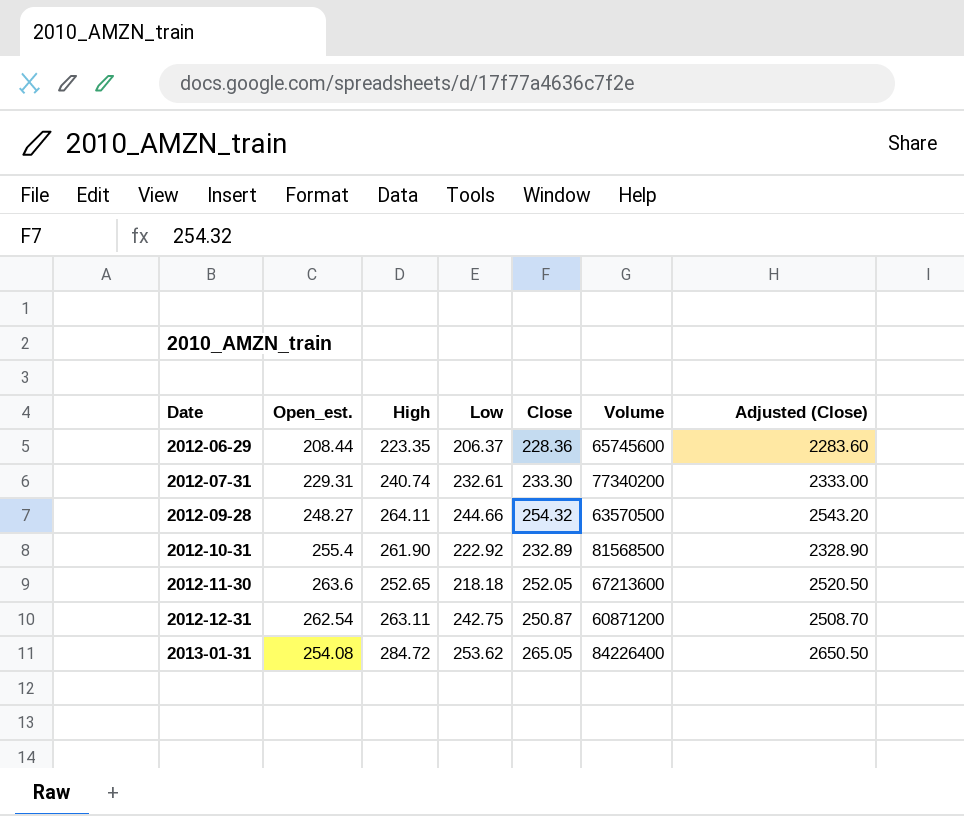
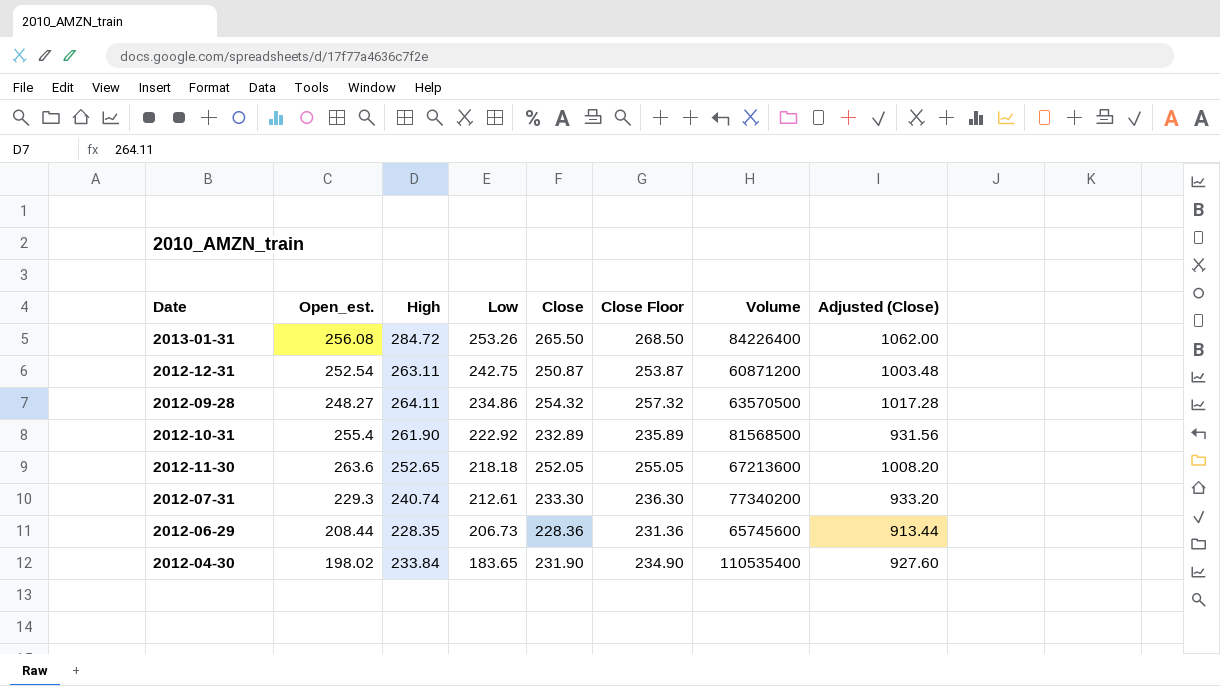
row order: Date ascending -> Low descending
column Close Floor | formula: none -> [Close] + 3
column Adjusted (Close) | formula: [Close] * 10 -> [Close] * 4
2013-01-31 | Open_est.: 254.08 -> 256.08
2013-01-31 | Low: 253.62 -> 253.26
2013-01-31 | Close: 265.05 -> 265.50
2012-12-31 | Open_est.: 262.54 -> 252.54
2012-09-28 | Low: 244.66 -> 234.86
2012-07-31 | Open_est.: 229.31 -> 229.3
2012-07-31 | Low: 232.61 -> 212.61
2012-06-29 | High: 223.35 -> 228.35
2012-06-29 | Low: 206.37 -> 206.73
row 2012-04-30: none -> 198.02 | 233.84 | 183.65 | 231.90 | 234.90 | 110535400 | 927.60

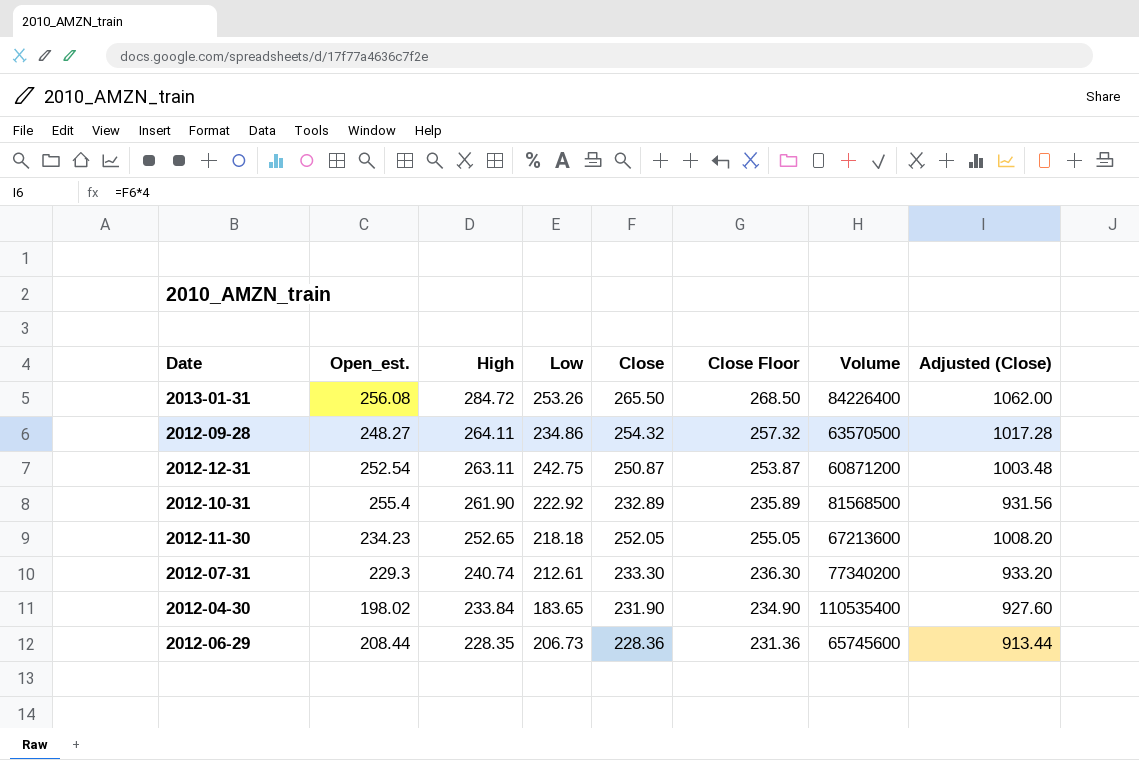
row order: Low descending -> High descending
2012-11-30 | Open_est.: 263.6 -> 234.23

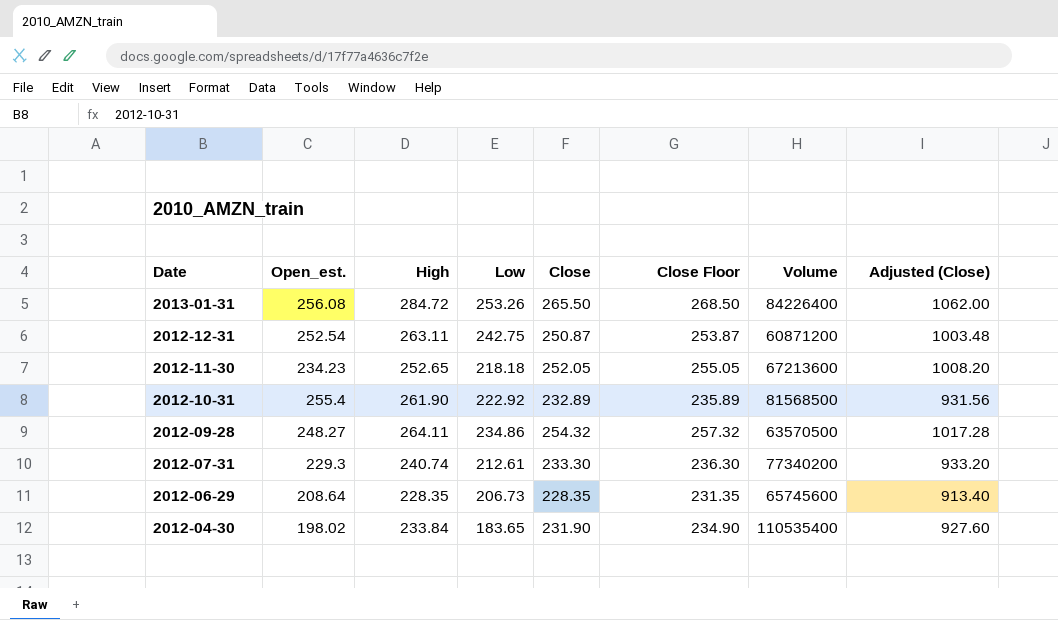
row order: High descending -> Date descending
2012-06-29 | Open_est.: 208.44 -> 208.64
2012-06-29 | Close: 228.36 -> 228.35
2012-06-29 | Close Floor: 231.36 -> 231.35
2012-06-29 | Adjusted (Close): 913.44 -> 913.40

